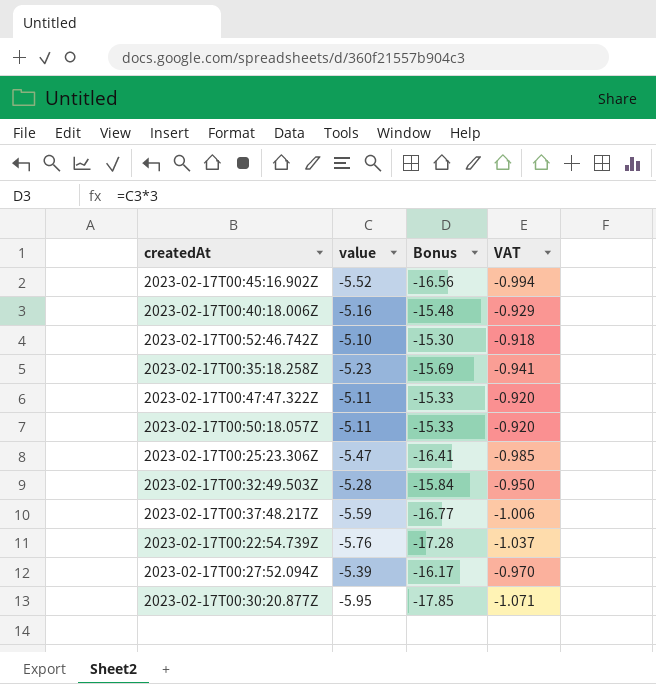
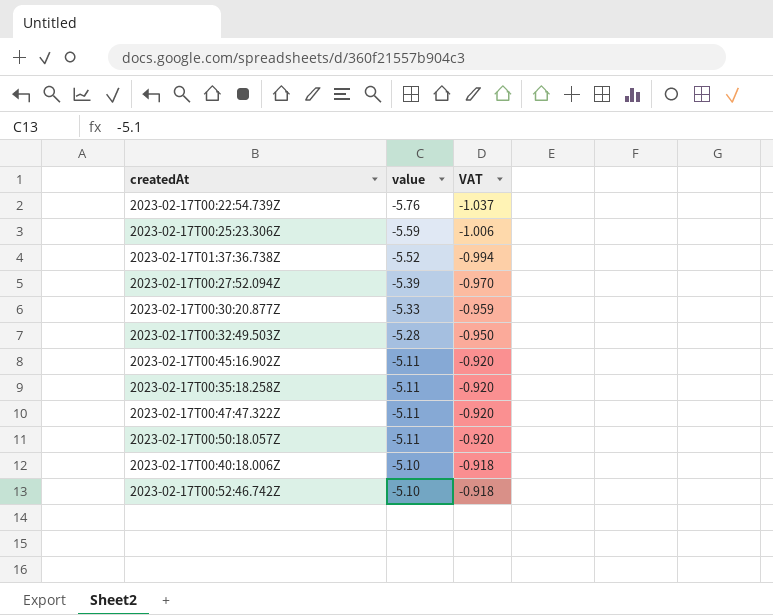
row order: none -> value ascending
column Bonus | formula: [value] * 3 -> none
row 2023-02-17T00:37:48.217Z: -5.59 | -16.77 | -1.006 -> none
2023-02-17T00:25:23.306Z | value: -5.47 -> -5.59
2023-02-17T00:25:23.306Z | VAT: -0.985 -> -1.006
row 2023-02-17T01:37:36.738Z: none -> -5.52 | -0.994
2023-02-17T00:30:20.877Z | value: -5.95 -> -5.33
2023-02-17T00:30:20.877Z | VAT: -1.071 -> -0.959
2023-02-17T00:45:16.902Z | value: -5.52 -> -5.11
2023-02-17T00:45:16.902Z | VAT: -0.994 -> -0.920
2023-02-17T00:35:18.258Z | value: -5.23 -> -5.11
2023-02-17T00:35:18.258Z | VAT: -0.941 -> -0.920
2023-02-17T00:40:18.006Z | value: -5.16 -> -5.10
2023-02-17T00:40:18.006Z | VAT: -0.929 -> -0.918

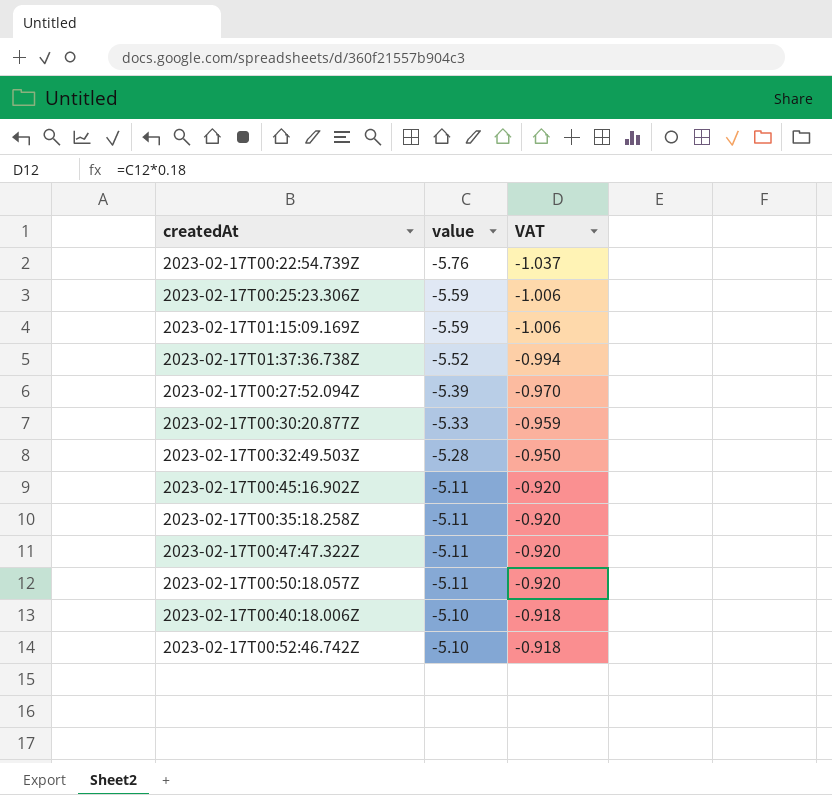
row 2023-02-17T01:15:09.169Z: none -> -5.59 | -1.006

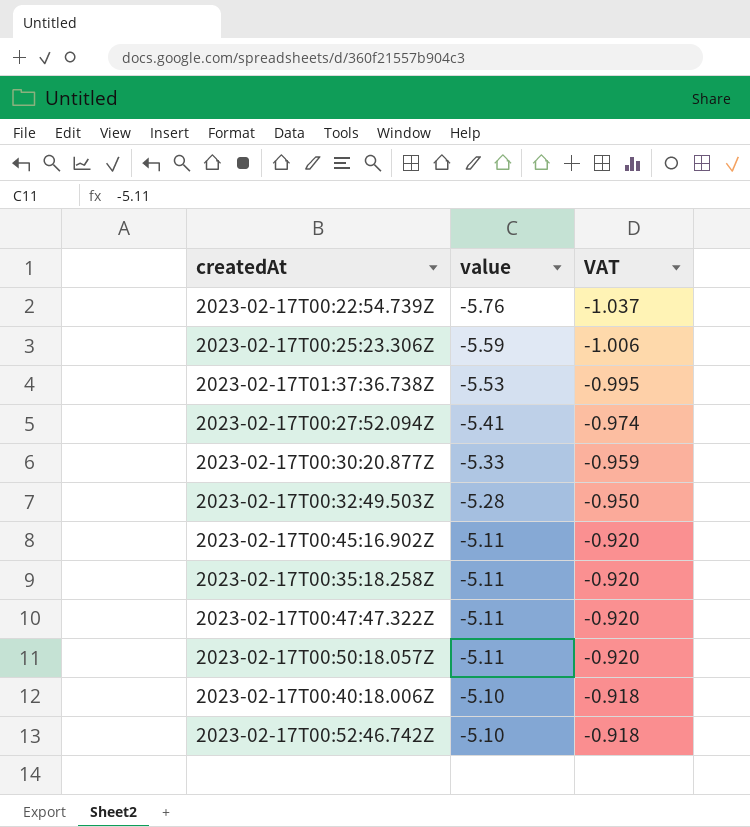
row 2023-02-17T01:15:09.169Z: -5.59 | -1.006 -> none
2023-02-17T01:37:36.738Z | value: -5.52 -> -5.53
2023-02-17T01:37:36.738Z | VAT: -0.994 -> -0.995
2023-02-17T00:27:52.094Z | value: -5.39 -> -5.41
2023-02-17T00:27:52.094Z | VAT: -0.970 -> -0.974

